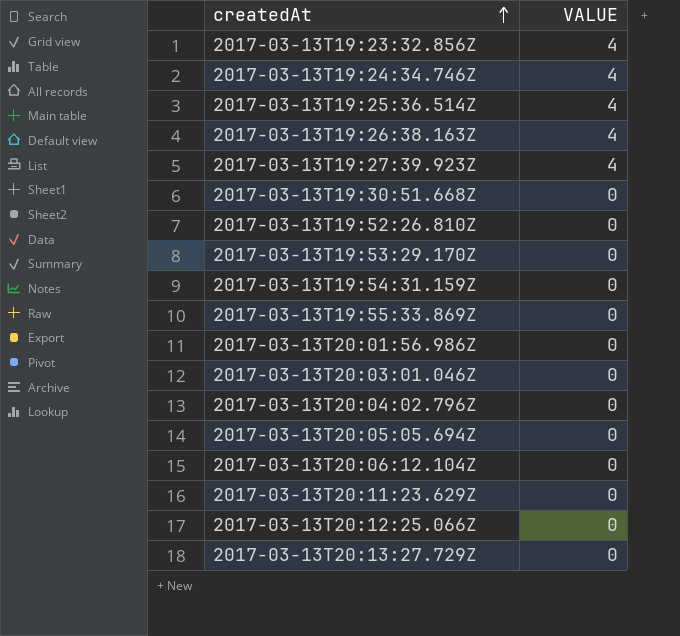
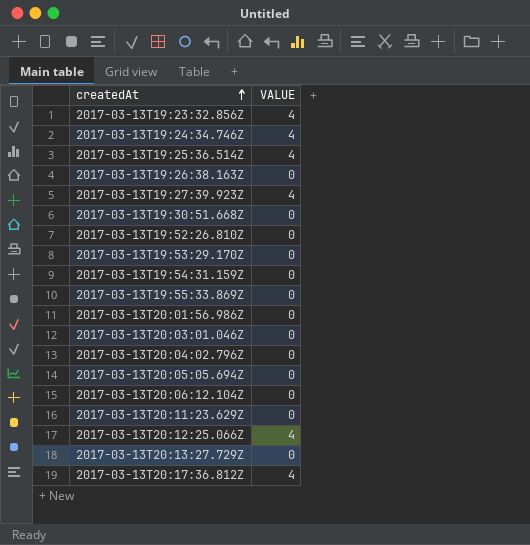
2017-03-13T19:26:38.163Z | VALUE: 4 -> 0
2017-03-13T20:12:25.066Z | VALUE: 0 -> 4
row 2017-03-13T20:17:36.812Z: none -> 4

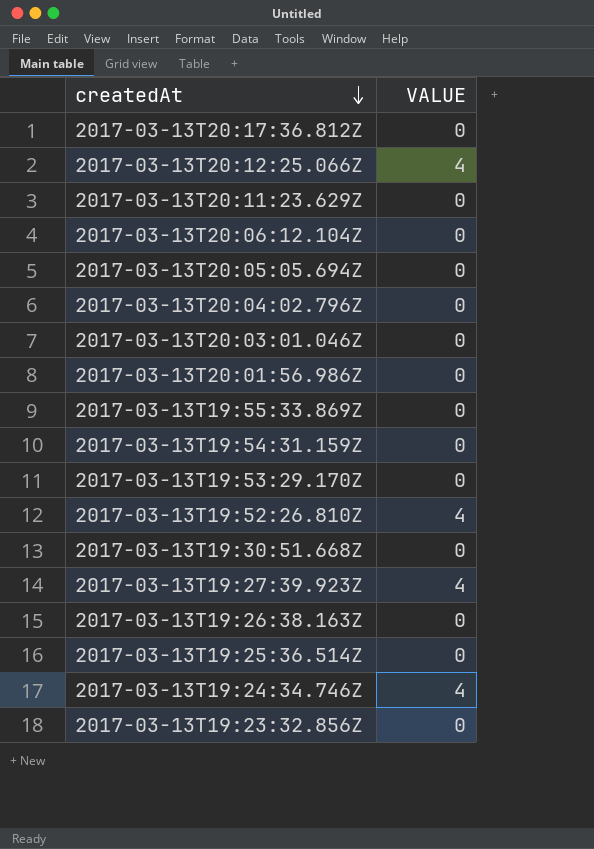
row order: createdAt ascending -> createdAt descending
row 2017-03-13T20:13:27.729Z: 0 -> none
2017-03-13T20:17:36.812Z | VALUE: 4 -> 0
2017-03-13T19:52:26.810Z | VALUE: 0 -> 4
2017-03-13T19:25:36.514Z | VALUE: 4 -> 0
2017-03-13T19:23:32.856Z | VALUE: 4 -> 0

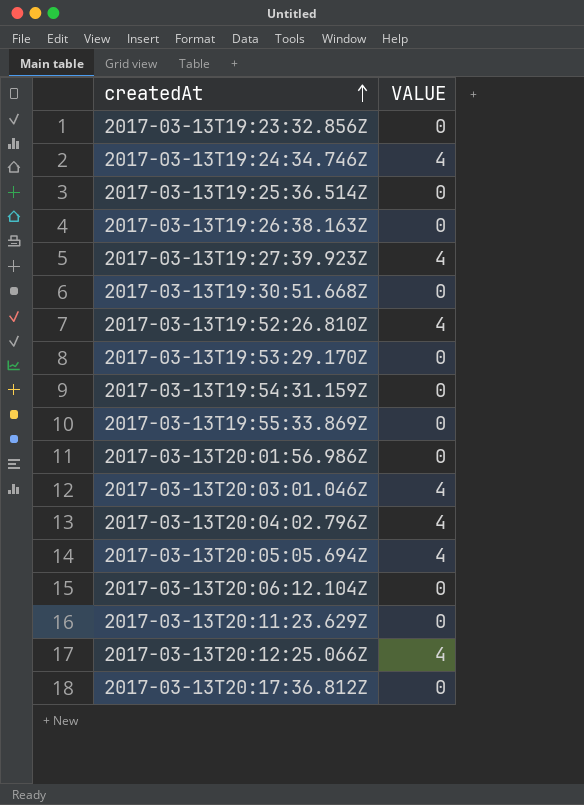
row order: createdAt descending -> createdAt ascending
2017-03-13T20:03:01.046Z | VALUE: 0 -> 4
2017-03-13T20:04:02.796Z | VALUE: 0 -> 4
2017-03-13T20:05:05.694Z | VALUE: 0 -> 4

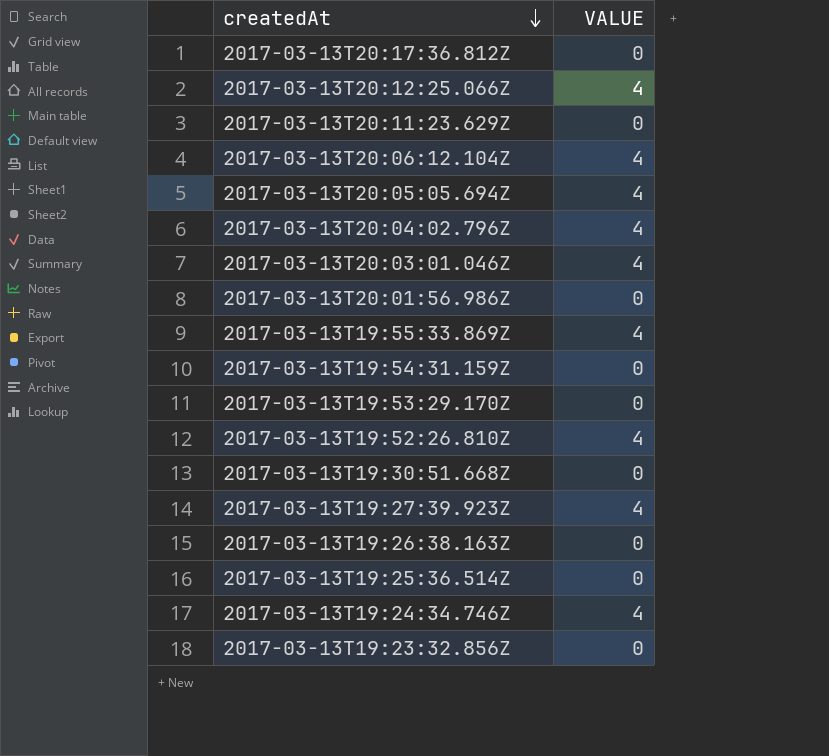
row order: createdAt ascending -> createdAt descending
2017-03-13T20:06:12.104Z | VALUE: 0 -> 4
2017-03-13T19:55:33.869Z | VALUE: 0 -> 4

